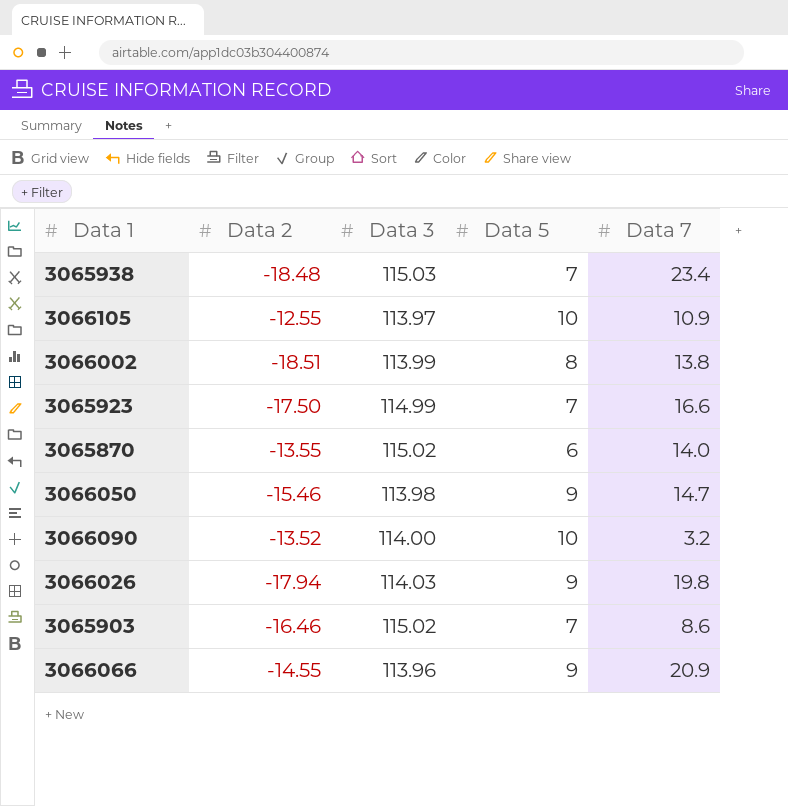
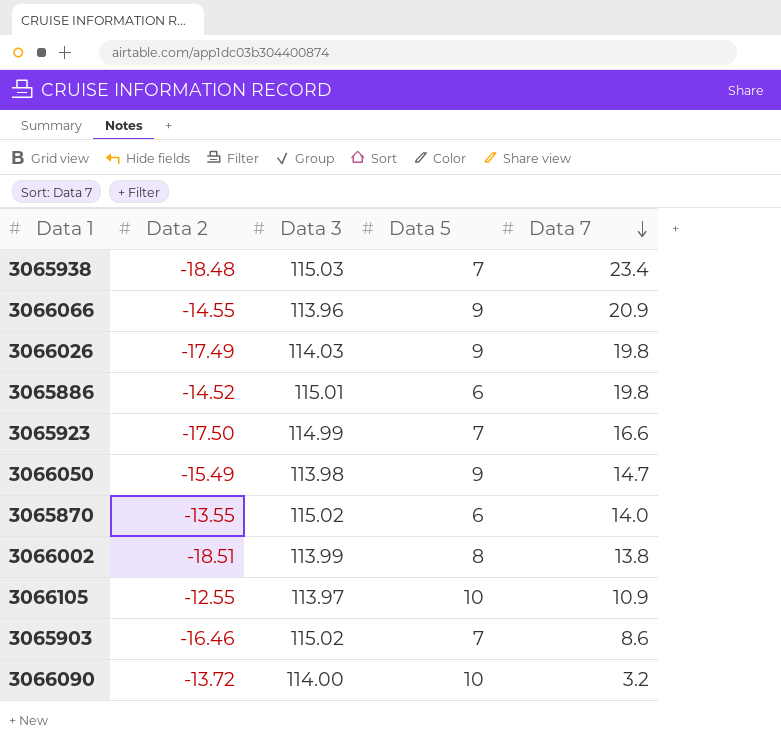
row order: none -> Data 7 descending
3066026 | Data 2: -17.94 -> -17.49
row 3065886: none -> -14.52 | 115.01 | 6 | 19.8
3066050 | Data 2: -15.46 -> -15.49
3066090 | Data 2: -13.52 -> -13.72

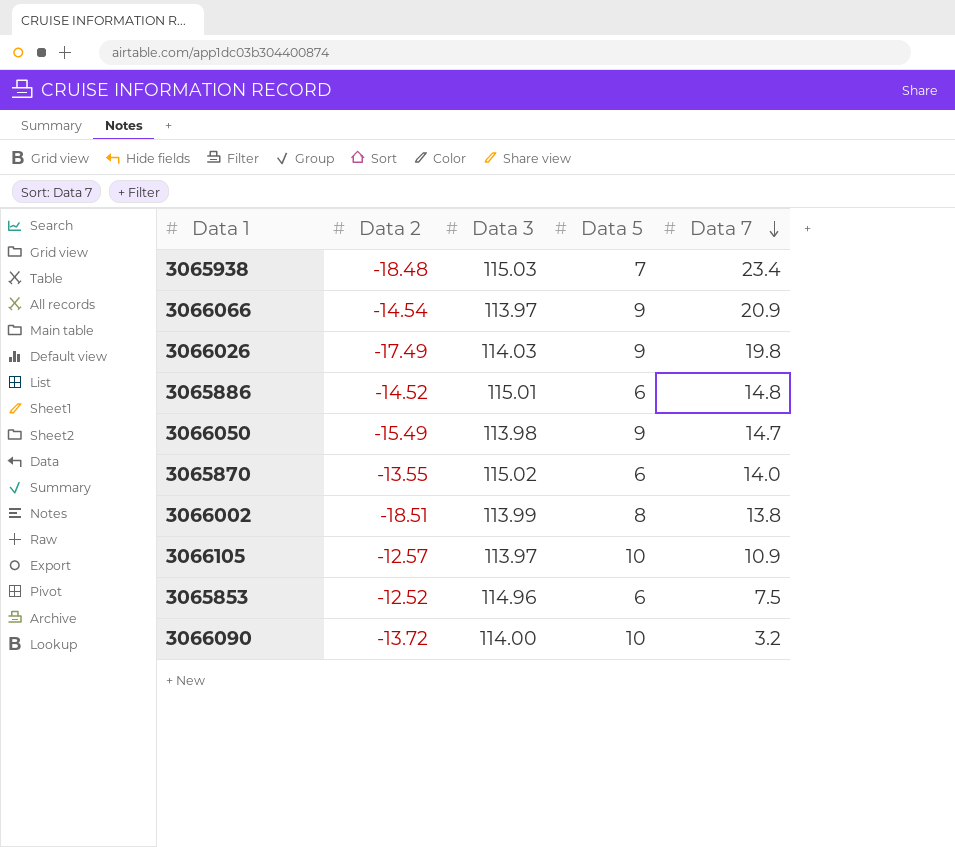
row 3065923: -17.50 | 114.99 | 7 | 16.6 -> none
row 3065903: -16.46 | 115.02 | 7 | 8.6 -> none
3066066 | Data 2: -14.55 -> -14.54
3066066 | Data 3: 113.96 -> 113.97
3065886 | Data 7: 19.8 -> 14.8
3066105 | Data 2: -12.55 -> -12.57
row 3065853: none -> -12.52 | 114.96 | 6 | 7.5

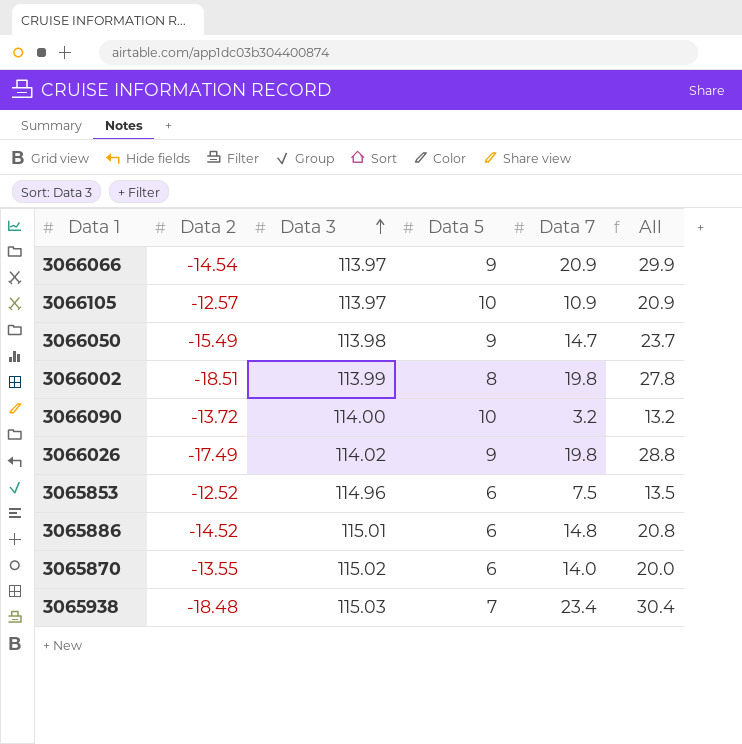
row order: Data 7 descending -> Data 3 ascending
column All | formula: none -> [Data 5] + [Data 7]
3066002 | Data 7: 13.8 -> 19.8
3066026 | Data 3: 114.03 -> 114.02

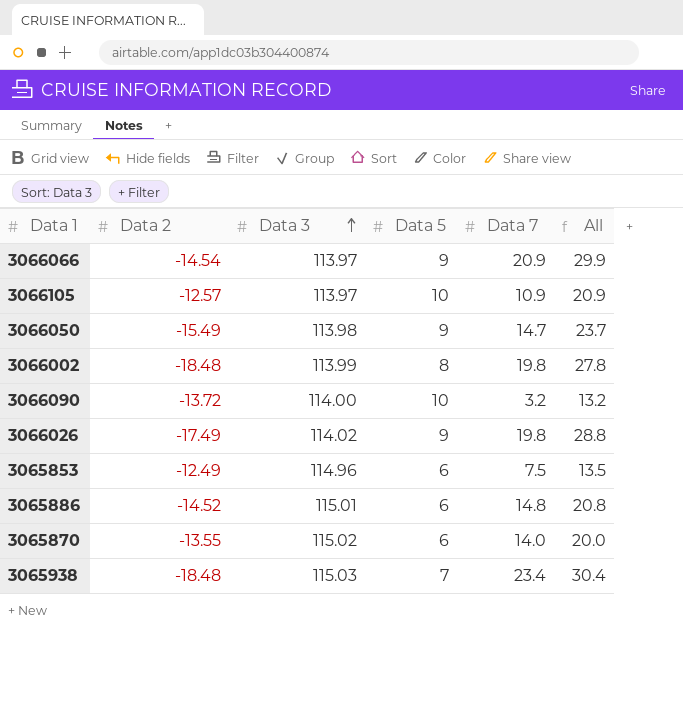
3066002 | Data 2: -18.51 -> -18.48
3065853 | Data 2: -12.52 -> -12.49

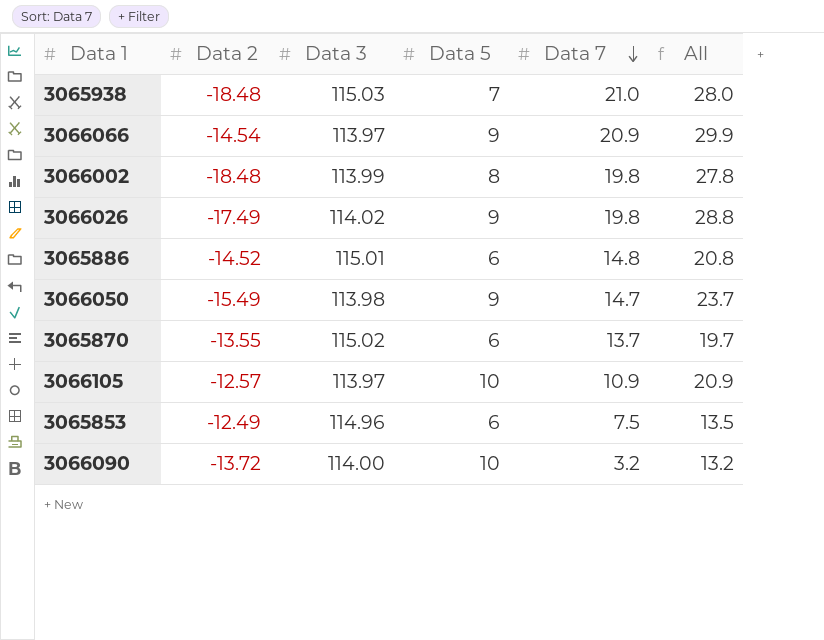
row order: Data 3 ascending -> Data 7 descending
3065938 | Data 7: 23.4 -> 21.0
3065938 | All: 30.4 -> 28.0
3065870 | Data 7: 14.0 -> 13.7
3065870 | All: 20.0 -> 19.7

